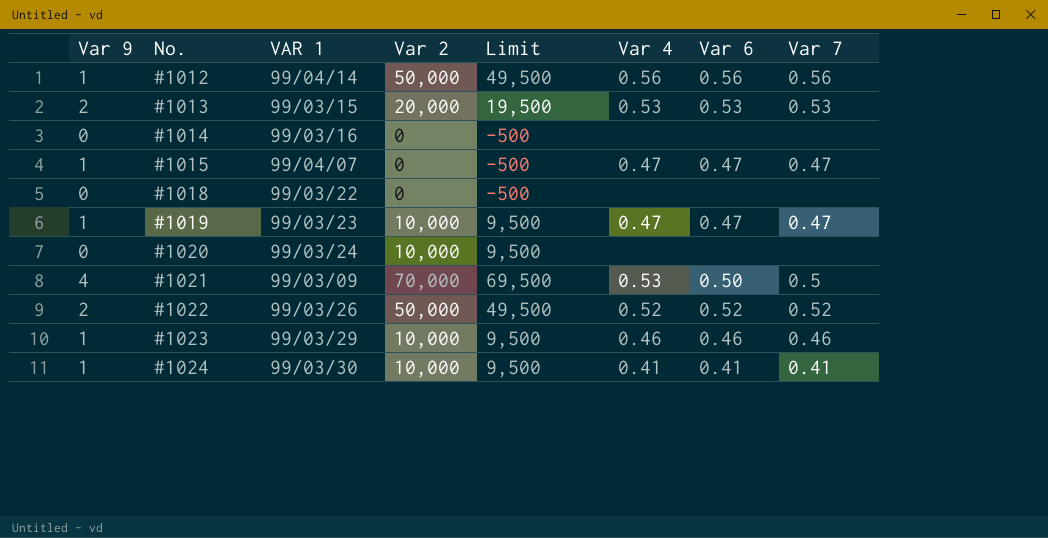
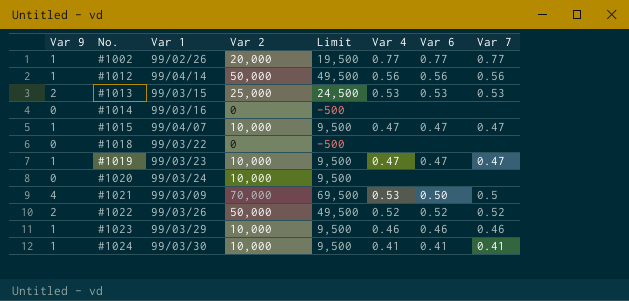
column name: VAR 1 -> Var 1
row #1002: none -> 1 | 99/02/26 | 20,000 | 19,500 | 0.77 | 0.77 | 0.77
#1013 | Var 2: 20,000 -> 25,000
#1013 | Limit: 19,500 -> 24,500
#1015 | Var 2: 0 -> 10,000
#1015 | Limit: -500 -> 9,500

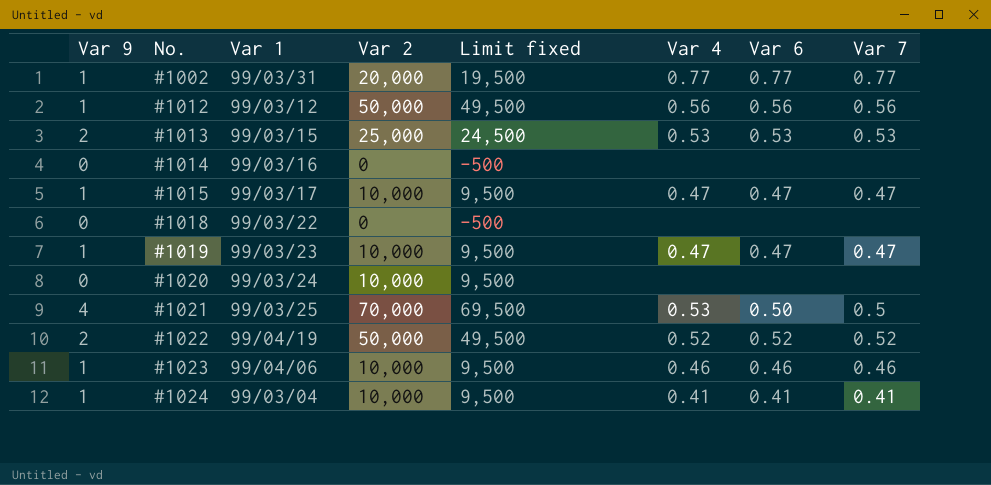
column name: Limit -> Limit fixed
#1002 | Var 1: 99/02/26 -> 99/03/31
#1012 | Var 1: 99/04/14 -> 99/03/12
#1015 | Var 1: 99/04/07 -> 99/03/17
#1021 | Var 1: 99/03/09 -> 99/03/25
#1022 | Var 1: 99/03/26 -> 99/04/19
#1023 | Var 1: 99/03/29 -> 99/04/06
#1024 | Var 1: 99/03/30 -> 99/03/04

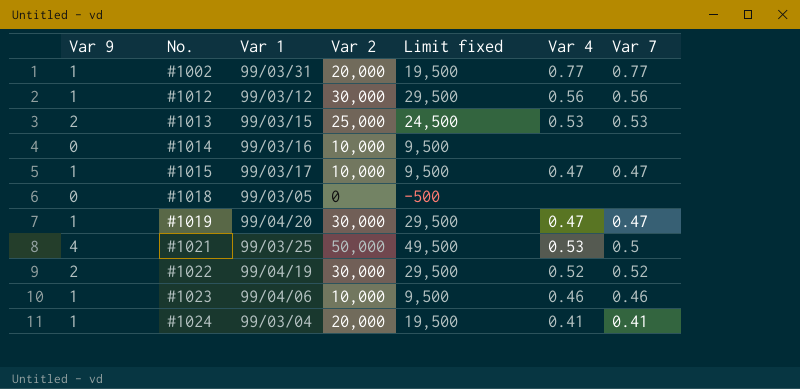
column Var 6 | position: 7 -> none
row #1020: 0 | 99/03/24 | 10,000 | 9,500 | none | none | none -> none
#1012 | Var 2: 50,000 -> 30,000
#1012 | Limit fixed: 49,500 -> 29,500
#1014 | Var 2: 0 -> 10,000
#1014 | Limit fixed: -500 -> 9,500
#1018 | Var 1: 99/03/22 -> 99/03/05
#1019 | Var 1: 99/03/23 -> 99/04/20
#1019 | Var 2: 10,000 -> 30,000
#1019 | Limit fixed: 9,500 -> 29,500
#1021 | Var 2: 70,000 -> 50,000
#1021 | Limit fixed: 69,500 -> 49,500
#1022 | Var 2: 50,000 -> 30,000
#1022 | Limit fixed: 49,500 -> 29,500
#1024 | Var 2: 10,000 -> 20,000
#1024 | Limit fixed: 9,500 -> 19,500

